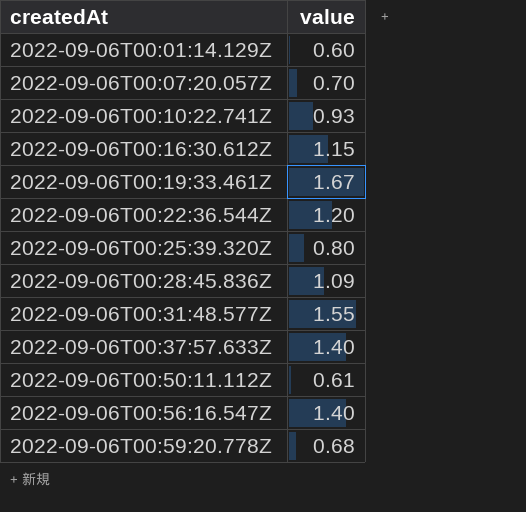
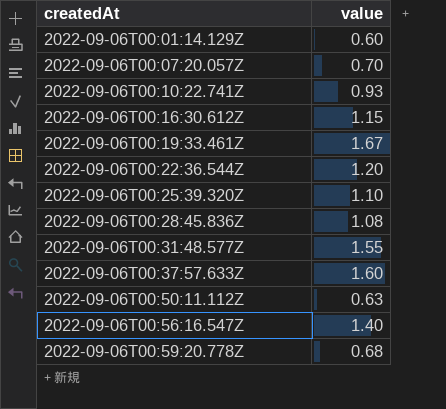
2022-09-06T00:25:39.320Z | value: 0.80 -> 1.10
2022-09-06T00:28:45.836Z | value: 1.09 -> 1.08
2022-09-06T00:37:57.633Z | value: 1.40 -> 1.60
2022-09-06T00:50:11.112Z | value: 0.61 -> 0.63

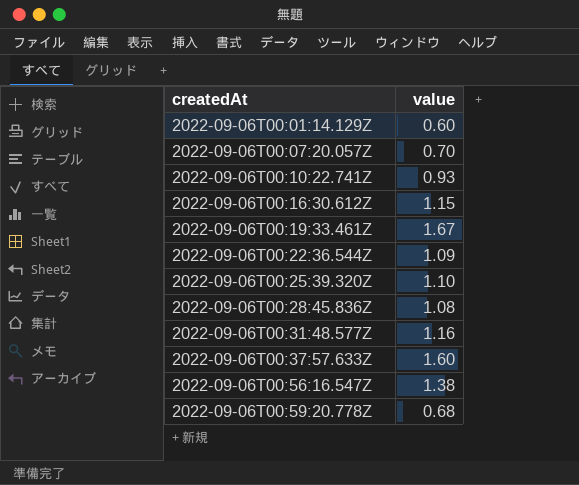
row 2022-09-06T00:50:11.112Z: 0.63 -> none
2022-09-06T00:22:36.544Z | value: 1.20 -> 1.09
2022-09-06T00:31:48.577Z | value: 1.55 -> 1.16
2022-09-06T00:56:16.547Z | value: 1.40 -> 1.38

